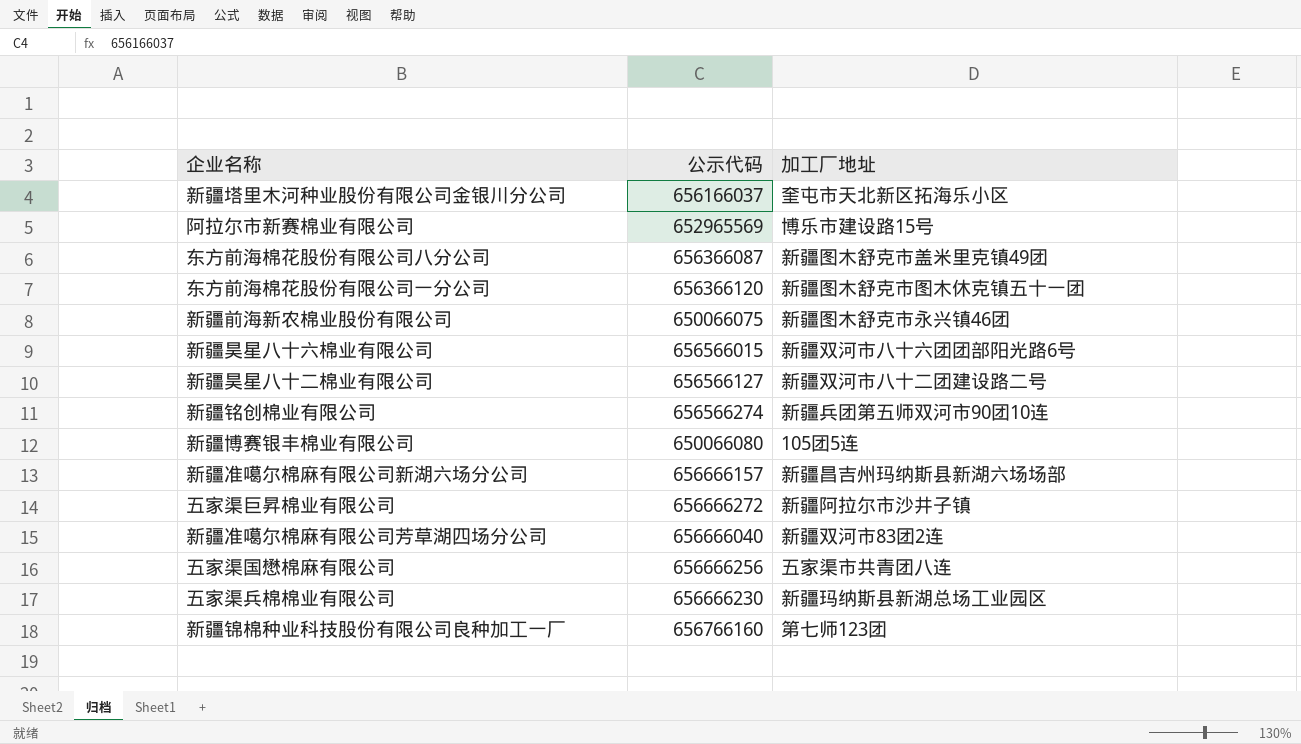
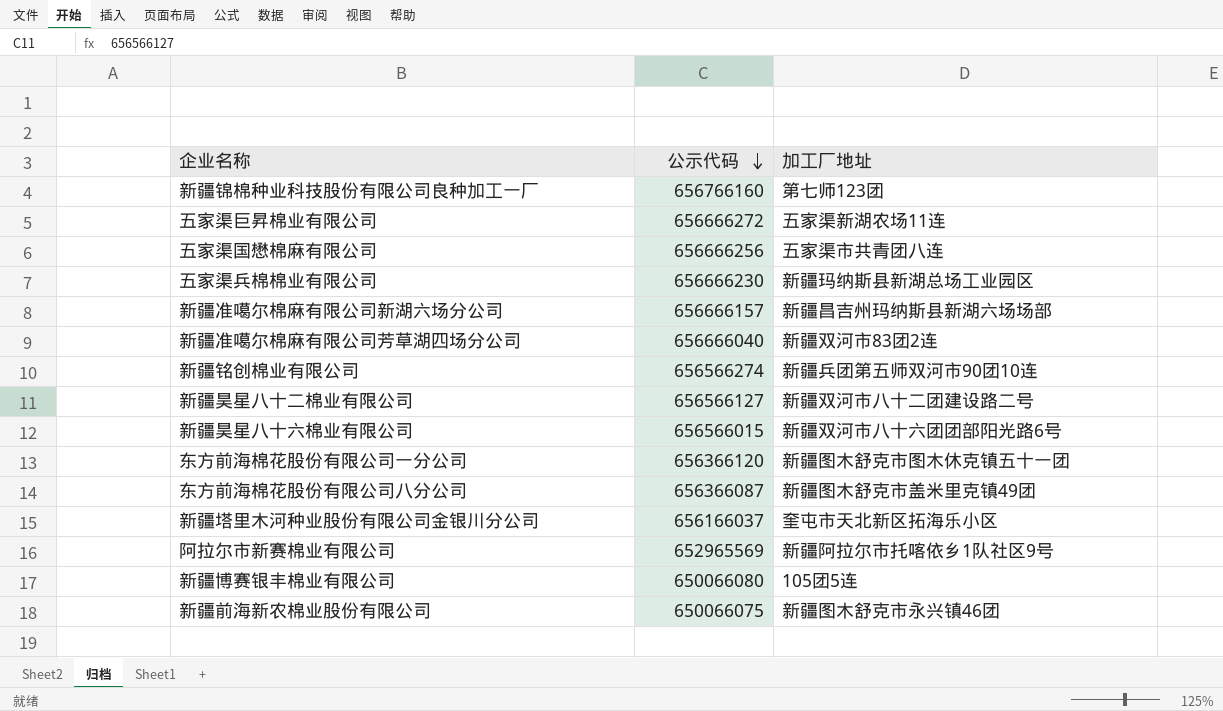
row order: none -> 公示代码 descending
五家渠巨昇棉业有限公司 | 加工厂地址: 新疆阿拉尔市沙井子镇 -> 五家渠新湖农场11连
阿拉尔市新赛棉业有限公司 | 加工厂地址: 博乐市建设路15号 -> 新疆阿拉尔市托喀依乡1队社区9号

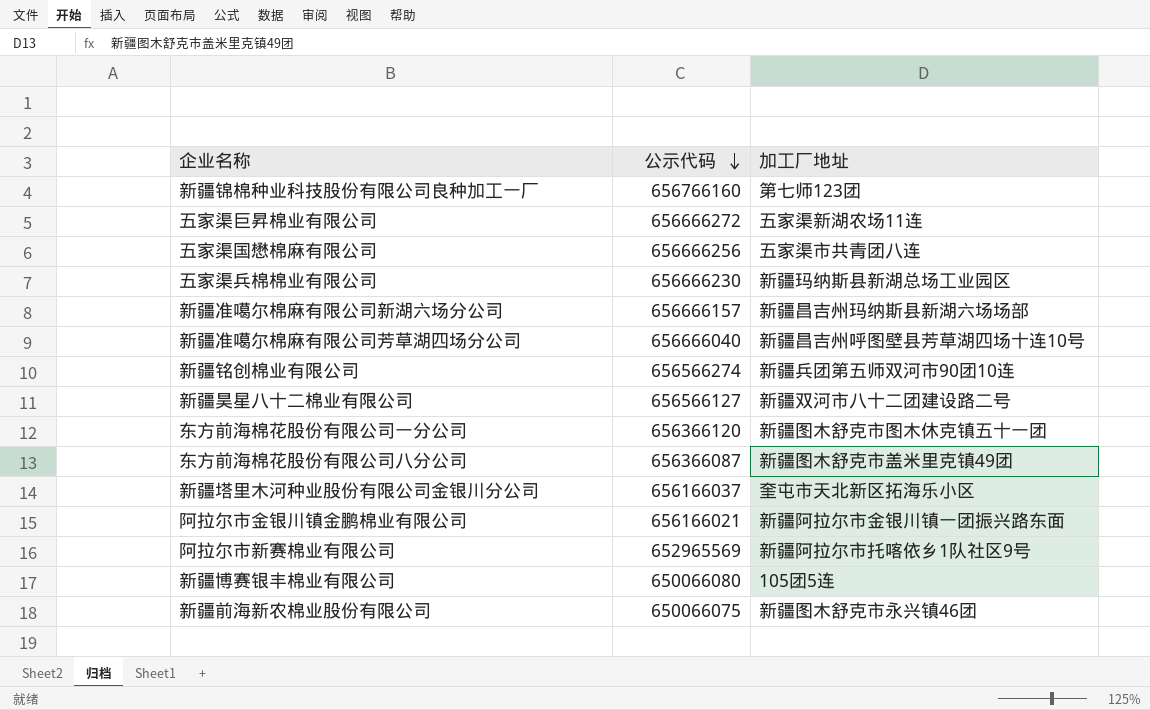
row 新疆昊星八十六棉业有限公司: 656566015 | 新疆双河市八十六团团部阳光路6号 -> none
新疆准噶尔棉麻有限公司芳草湖四场分公司 | 加工厂地址: 新疆双河市83团2连 -> 新疆昌吉州呼图壁县芳草湖四场十连10号
row 阿拉尔市金银川镇金鹏棉业有限公司: none -> 656166021 | 新疆阿拉尔市金银川镇一团振兴路东面

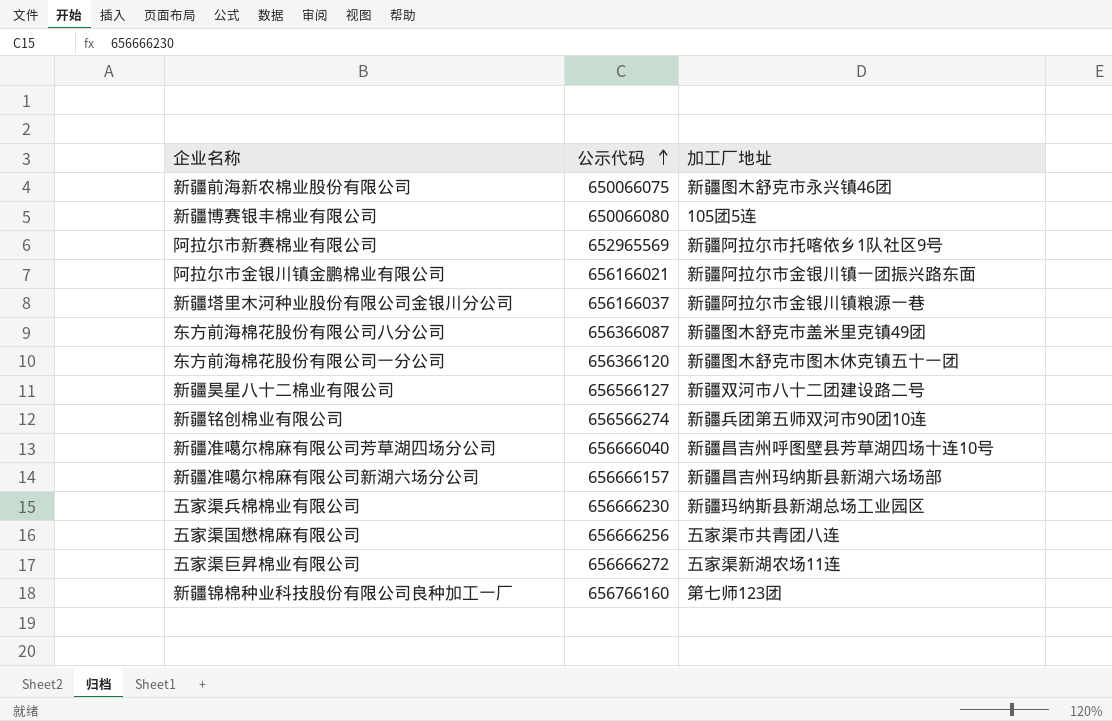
row order: 公示代码 descending -> 公示代码 ascending
新疆塔里木河种业股份有限公司金银川分公司 | 加工厂地址: 奎屯市天北新区拓海乐小区 -> 新疆阿拉尔市金银川镇粮源一巷

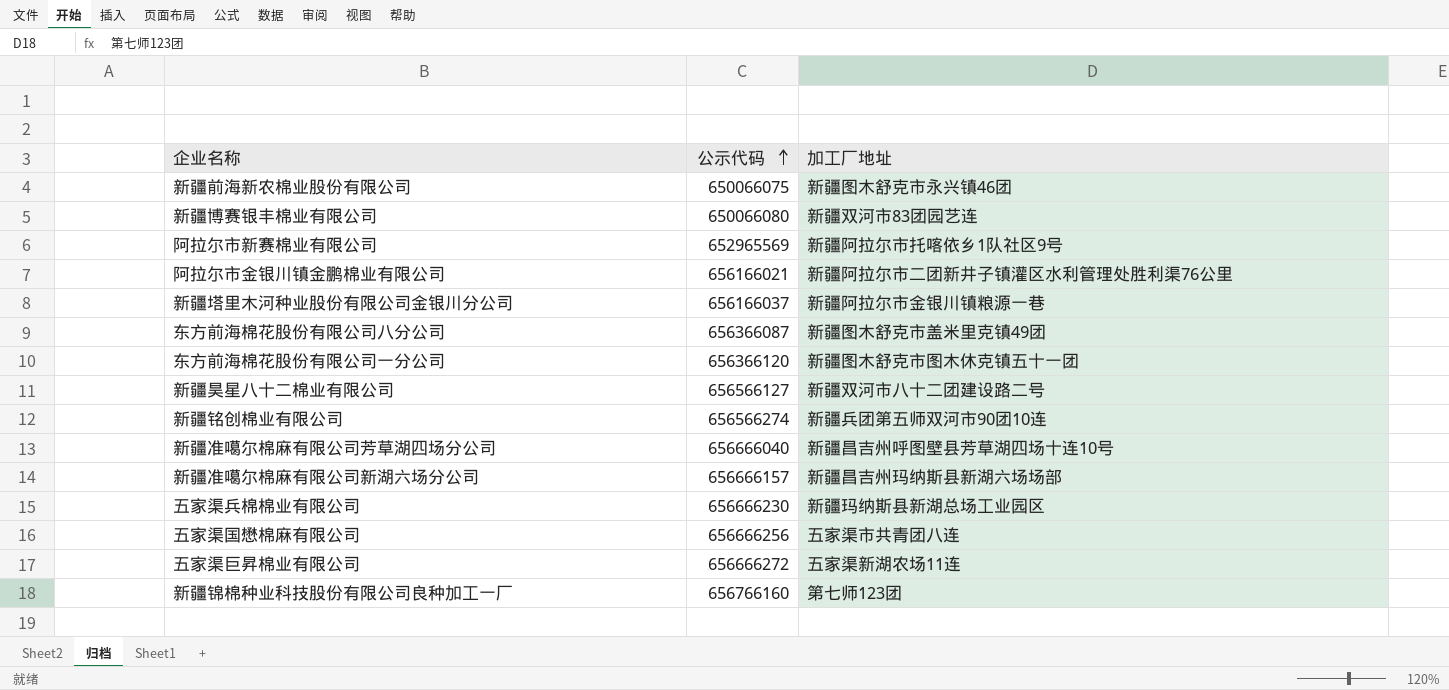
新疆博赛银丰棉业有限公司 | 加工厂地址: 105团5连 -> 新疆双河市83团园艺连
阿拉尔市金银川镇金鹏棉业有限公司 | 加工厂地址: 新疆阿拉尔市金银川镇一团振兴路东面 -> 新疆阿拉尔市二团新井子镇灌区水利管理处胜利渠76公里

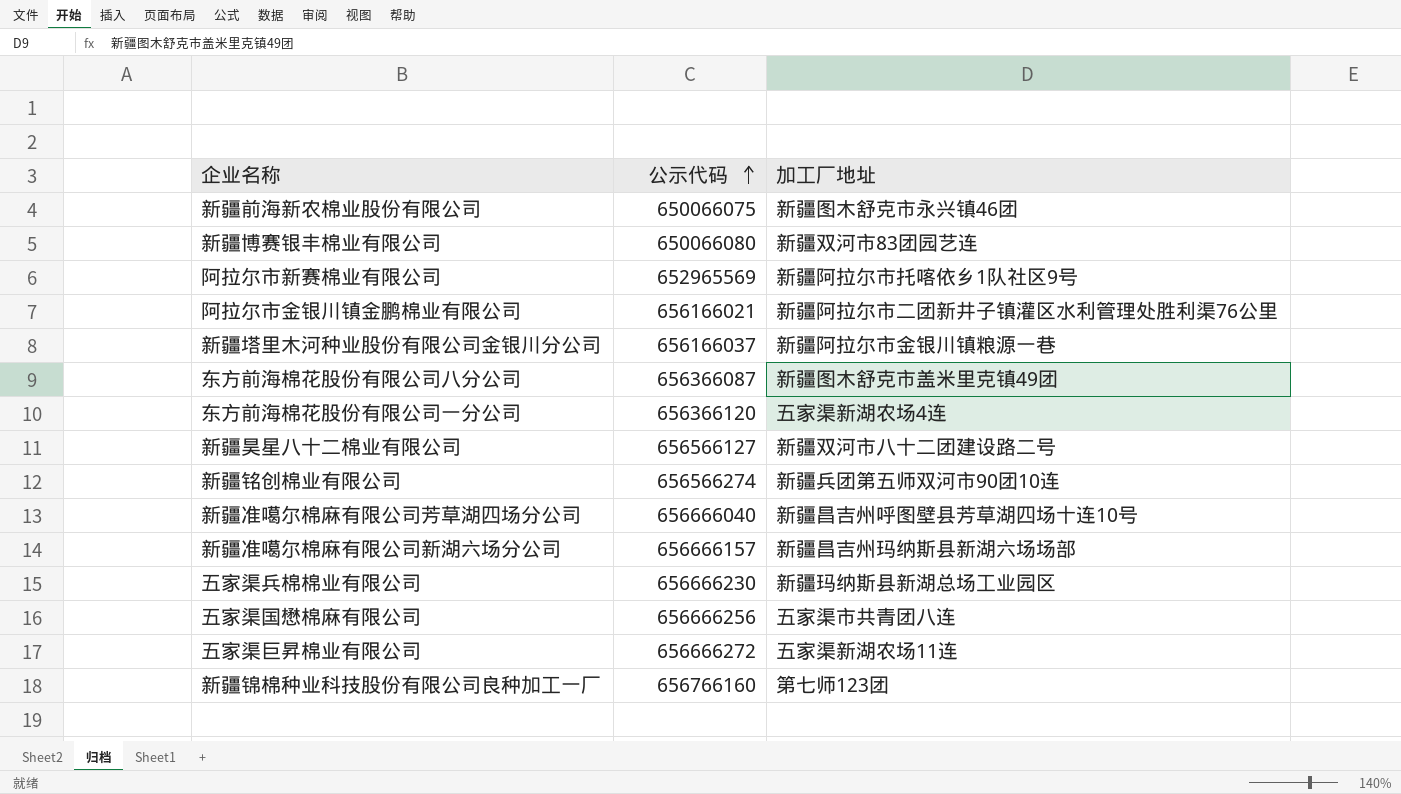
东方前海棉花股份有限公司一分公司 | 加工厂地址: 新疆图木舒克市图木休克镇五十一团 -> 五家渠新湖农场4连

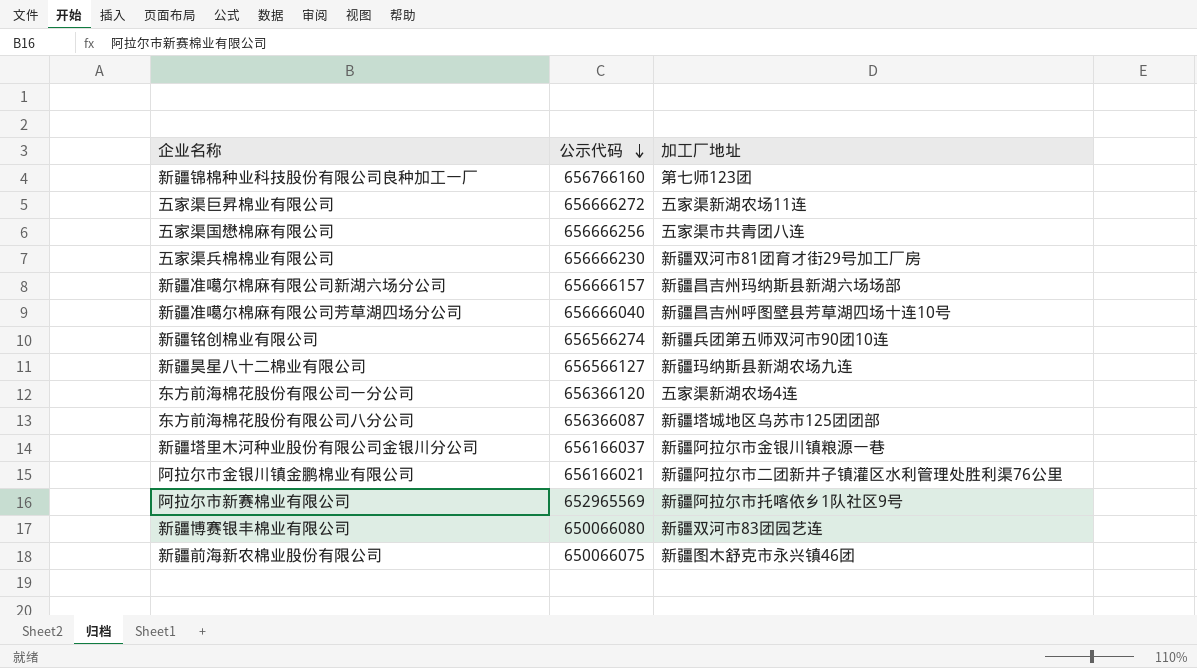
row order: 公示代码 ascending -> 公示代码 descending
五家渠兵棉棉业有限公司 | 加工厂地址: 新疆玛纳斯县新湖总场工业园区 -> 新疆双河市81团育才街29号加工厂房
新疆昊星八十二棉业有限公司 | 加工厂地址: 新疆双河市八十二团建设路二号 -> 新疆玛纳斯县新湖农场九连
东方前海棉花股份有限公司八分公司 | 加工厂地址: 新疆图木舒克市盖米里克镇49团 -> 新疆塔城地区乌苏市125团团部

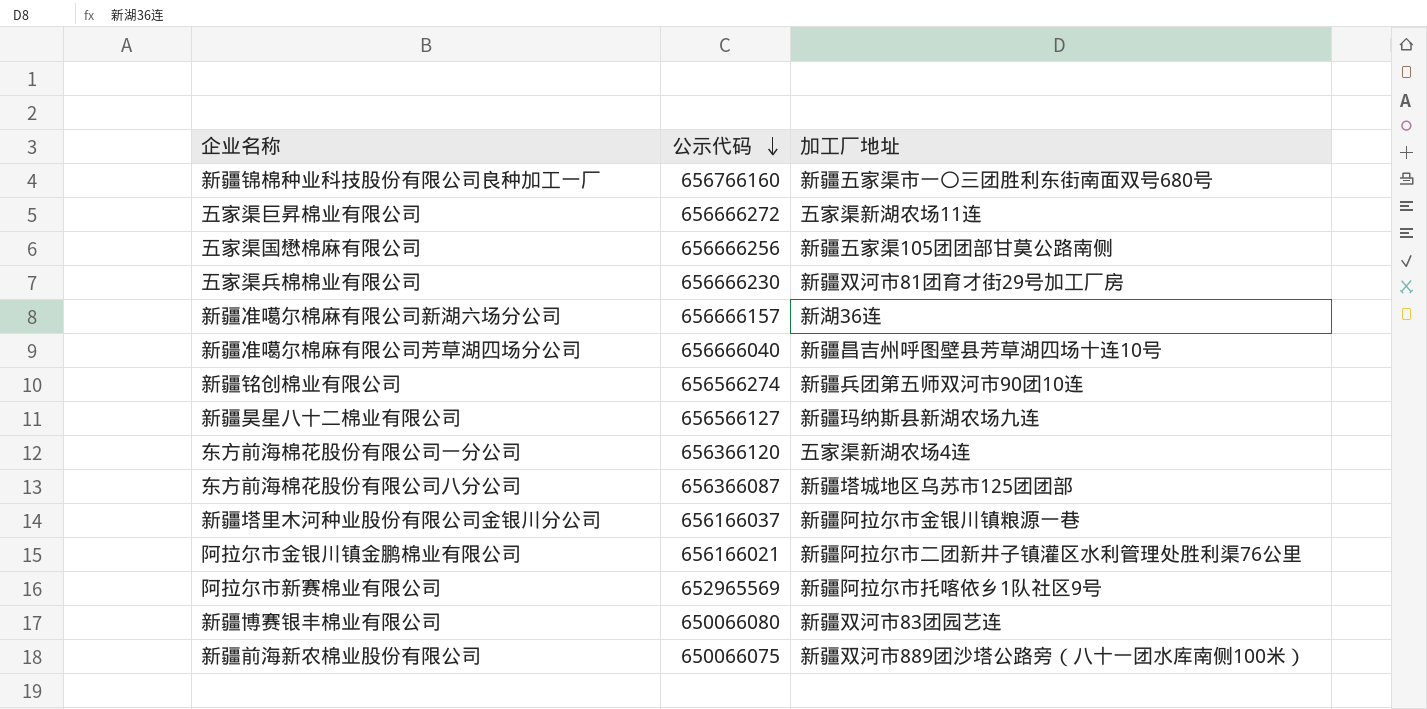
新疆锦棉种业科技股份有限公司良种加工一厂 | 加工厂地址: 第七师123团 -> 新疆五家渠市一〇三团胜利东街南面双号680号
五家渠国懋棉麻有限公司 | 加工厂地址: 五家渠市共青团八连 -> 新疆五家渠105团团部甘莫公路南侧
新疆准噶尔棉麻有限公司新湖六场分公司 | 加工厂地址: 新疆昌吉州玛纳斯县新湖六场场部 -> 新湖36连
新疆前海新农棉业股份有限公司 | 加工厂地址: 新疆图木舒克市永兴镇46团 -> 新疆双河市889团沙塔公路旁（八十一团水库南侧100米）

